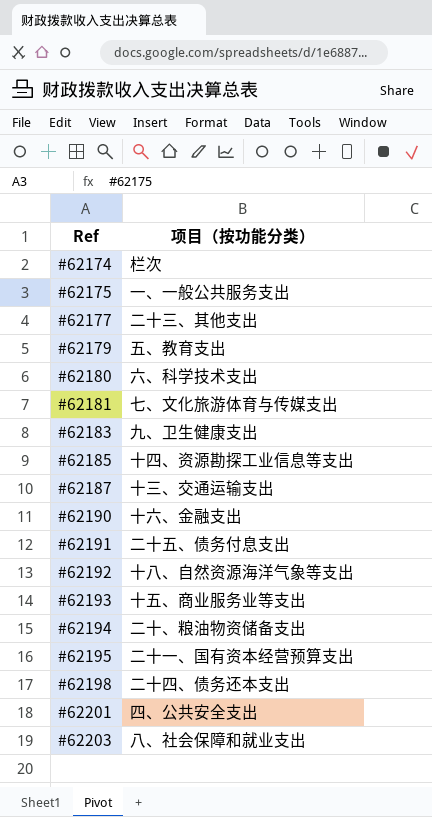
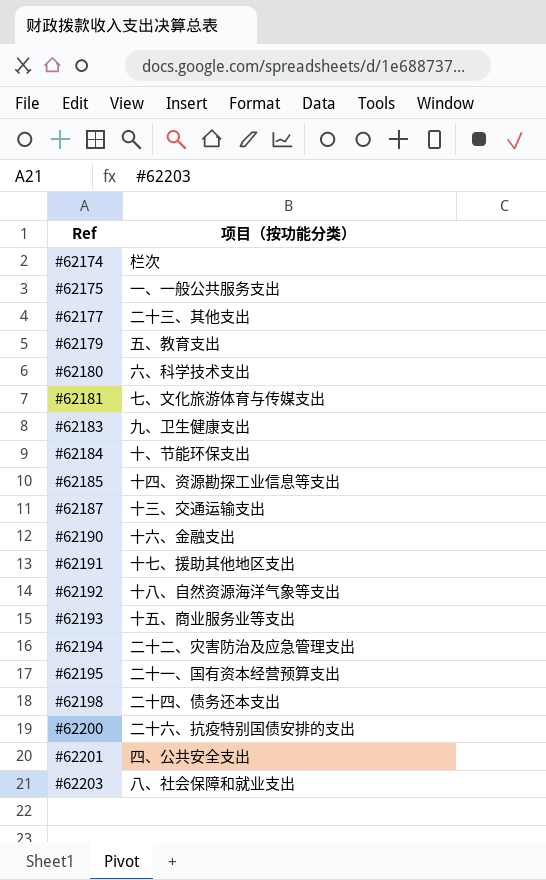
row #62184: none -> 十、节能环保支出
#62191 | 项目（按功能分类）: 二十五、债务付息支出 -> 十七、援助其他地区支出
#62194 | 项目（按功能分类）: 二十、粮油物资储备支出 -> 二十二、灾害防治及应急管理支出
row #62200: none -> 二十六、抗疫特别国债安排的支出

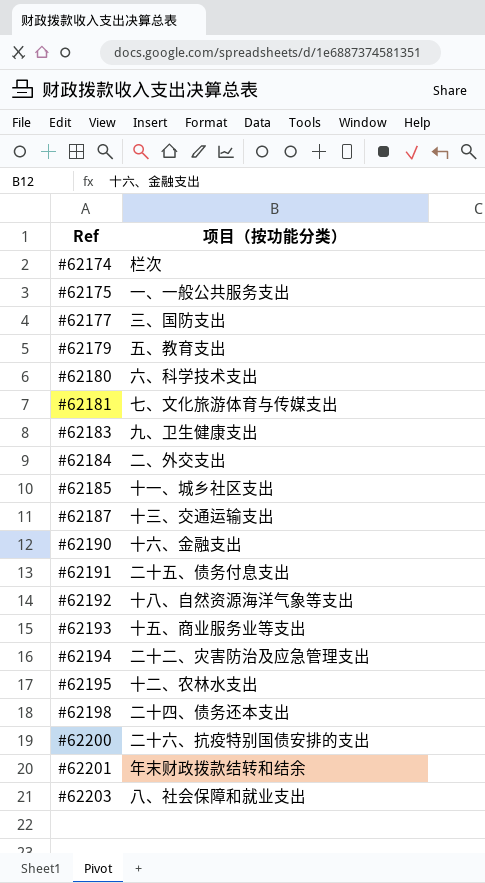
#62177 | 项目（按功能分类）: 二十三、其他支出 -> 三、国防支出
#62184 | 项目（按功能分类）: 十、节能环保支出 -> 二、外交支出
#62185 | 项目（按功能分类）: 十四、资源勘探工业信息等支出 -> 十一、城乡社区支出
#62191 | 项目（按功能分类）: 十七、援助其他地区支出 -> 二十五、债务付息支出
#62195 | 项目（按功能分类）: 二十一、国有资本经营预算支出 -> 十二、农林水支出
#62201 | 项目（按功能分类）: 四、公共安全支出 -> 年末财政拨款结转和结余

